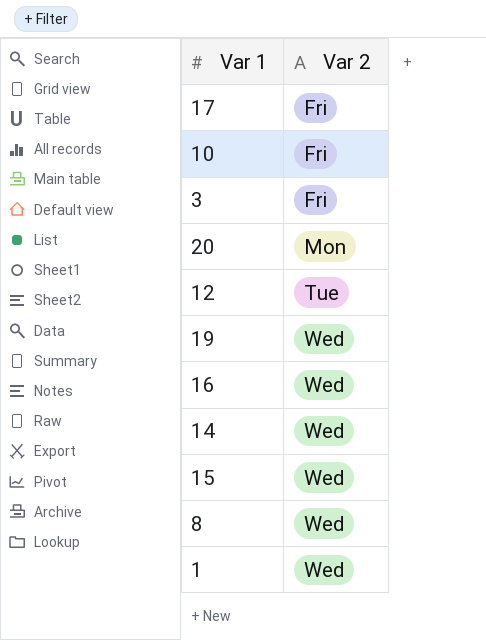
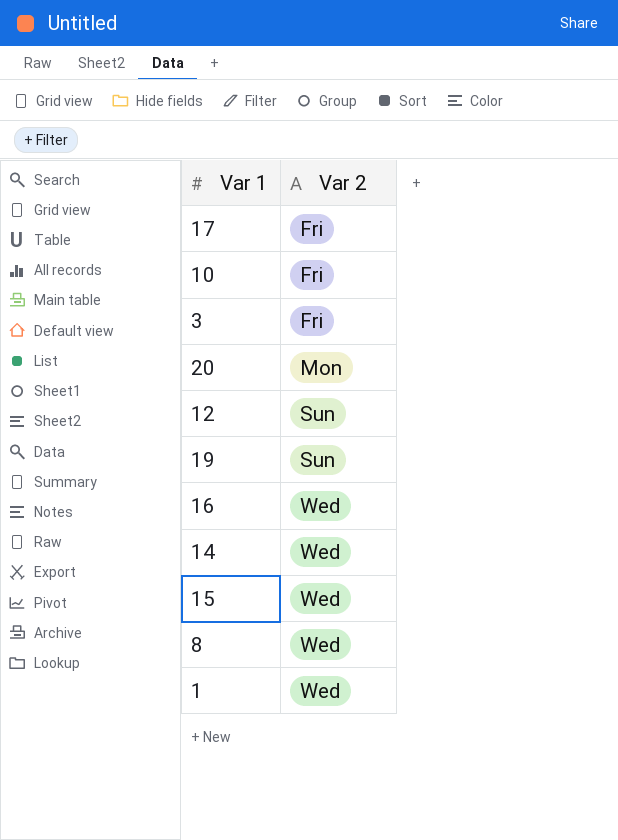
12 | Var 2: Tue -> Sun
19 | Var 2: Wed -> Sun

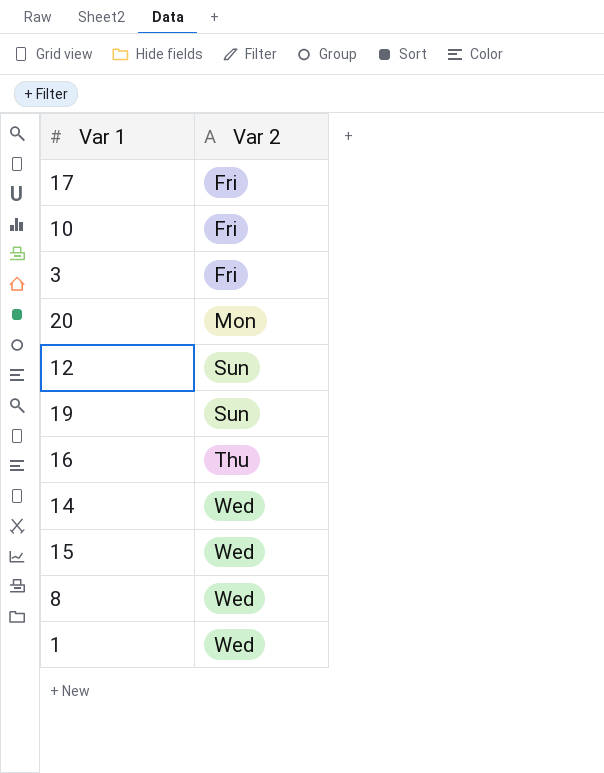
16 | Var 2: Wed -> Thu

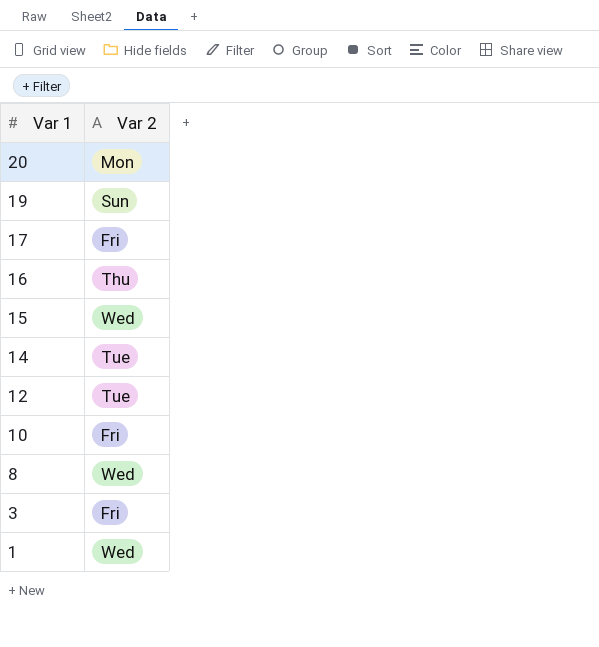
row order: Var 2 ascending -> Var 1 descending
14 | Var 2: Wed -> Tue
12 | Var 2: Sun -> Tue

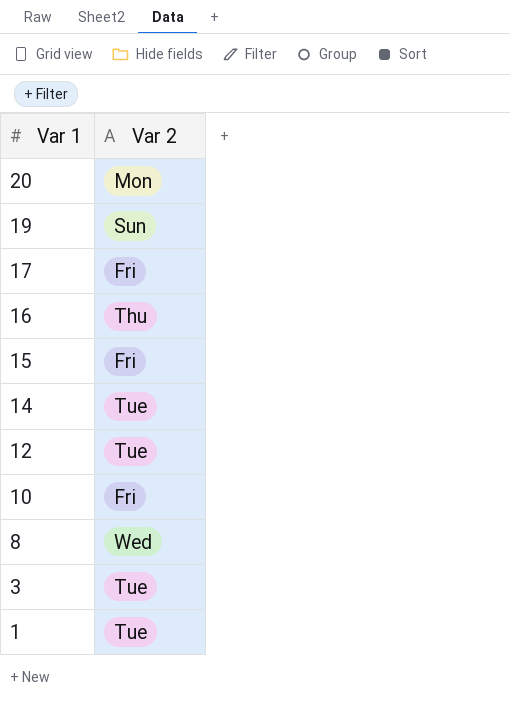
15 | Var 2: Wed -> Fri
3 | Var 2: Fri -> Tue
1 | Var 2: Wed -> Tue

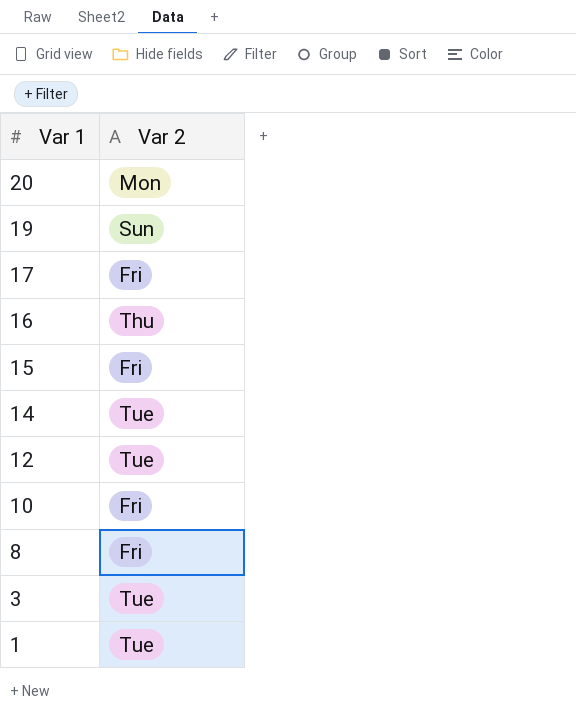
8 | Var 2: Wed -> Fri

